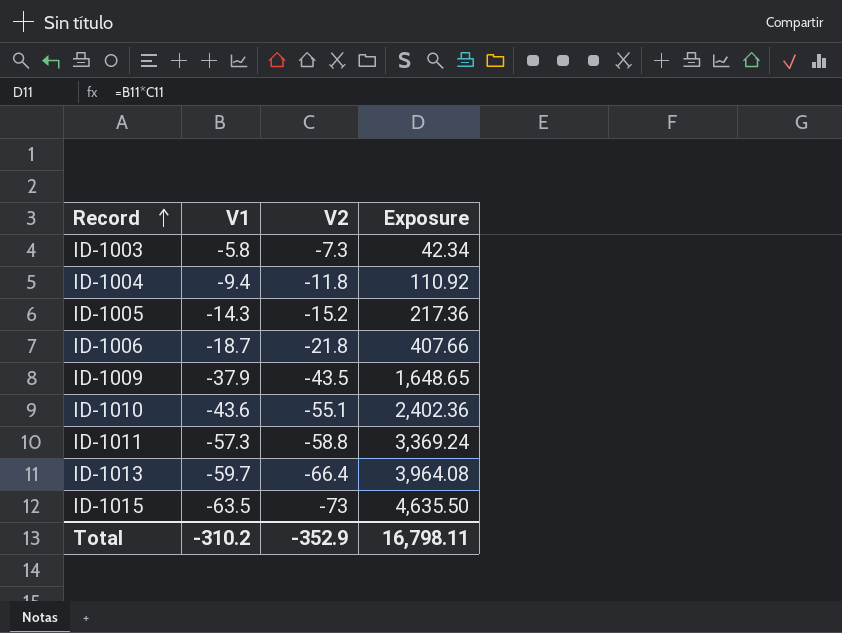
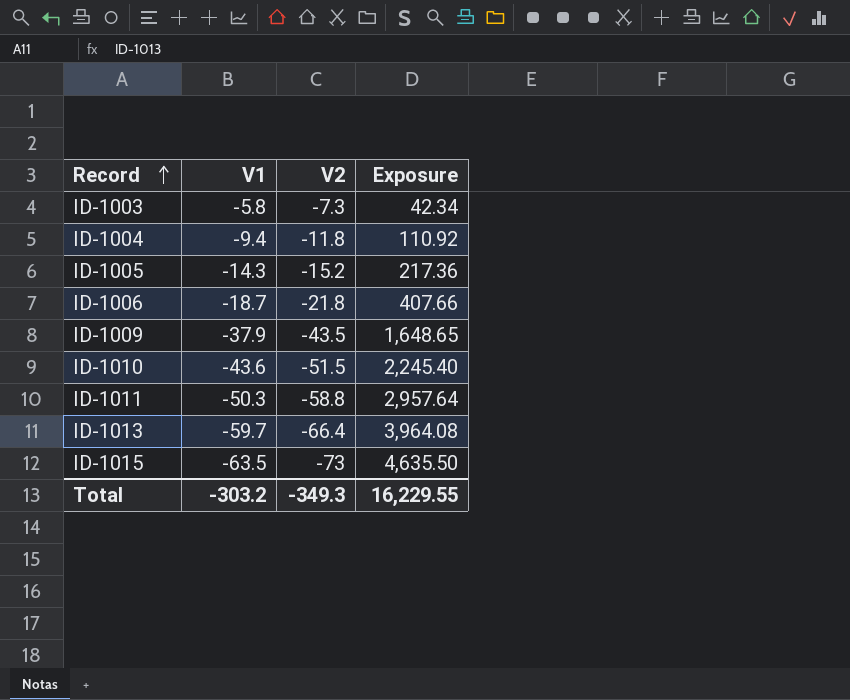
ID-1010 | V2: -55.1 -> -51.5
ID-1010 | Exposure: 2,402.36 -> 2,245.40
ID-1011 | V1: -57.3 -> -50.3
ID-1011 | Exposure: 3,369.24 -> 2,957.64
Total | V1: -310.2 -> -303.2
Total | V2: -352.9 -> -349.3
Total | Exposure: 16,798.11 -> 16,229.55

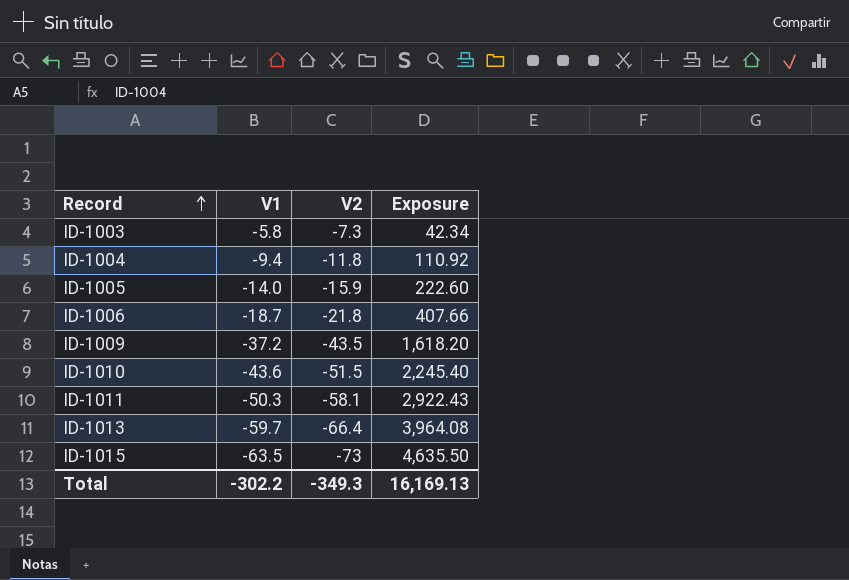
ID-1005 | V1: -14.3 -> -14.0
ID-1005 | V2: -15.2 -> -15.9
ID-1005 | Exposure: 217.36 -> 222.60
ID-1009 | V1: -37.9 -> -37.2
ID-1009 | Exposure: 1,648.65 -> 1,618.20
ID-1011 | V2: -58.8 -> -58.1
ID-1011 | Exposure: 2,957.64 -> 2,922.43
Total | V1: -303.2 -> -302.2
Total | Exposure: 16,229.55 -> 16,169.13

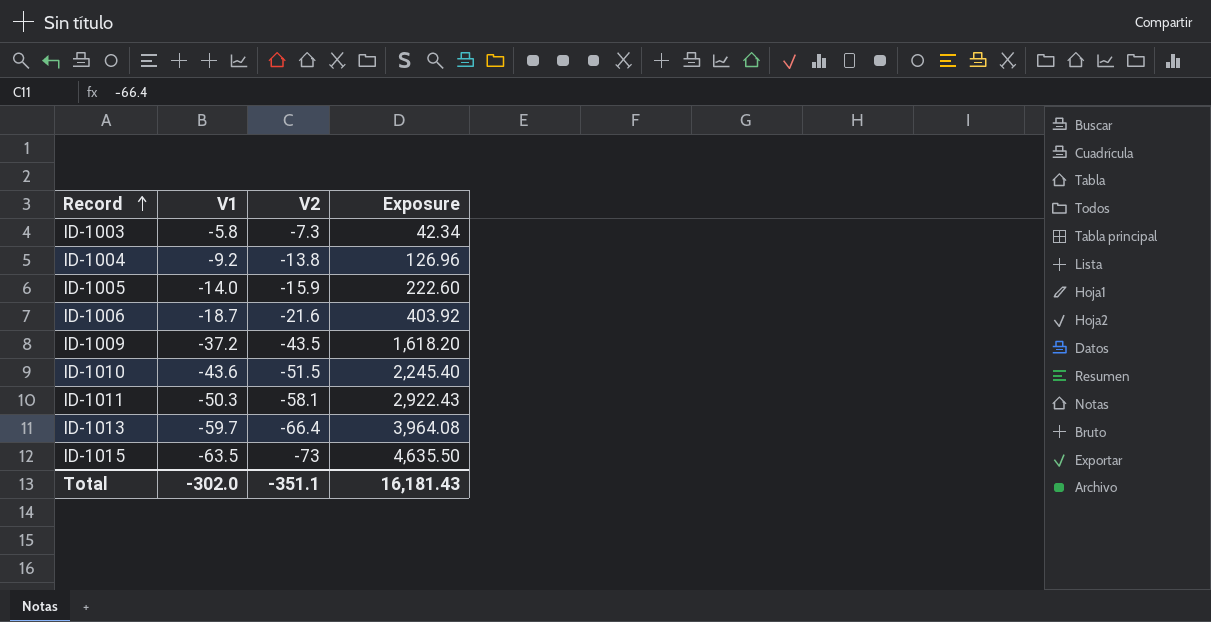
ID-1004 | V1: -9.4 -> -9.2
ID-1004 | V2: -11.8 -> -13.8
ID-1004 | Exposure: 110.92 -> 126.96
ID-1006 | V2: -21.8 -> -21.6
ID-1006 | Exposure: 407.66 -> 403.92
Total | V1: -302.2 -> -302.0
Total | V2: -349.3 -> -351.1
Total | Exposure: 16,169.13 -> 16,181.43

